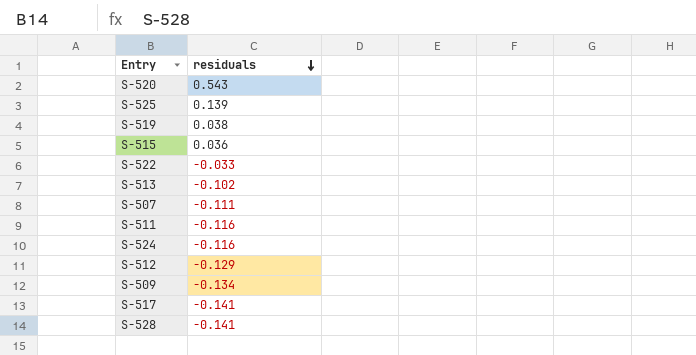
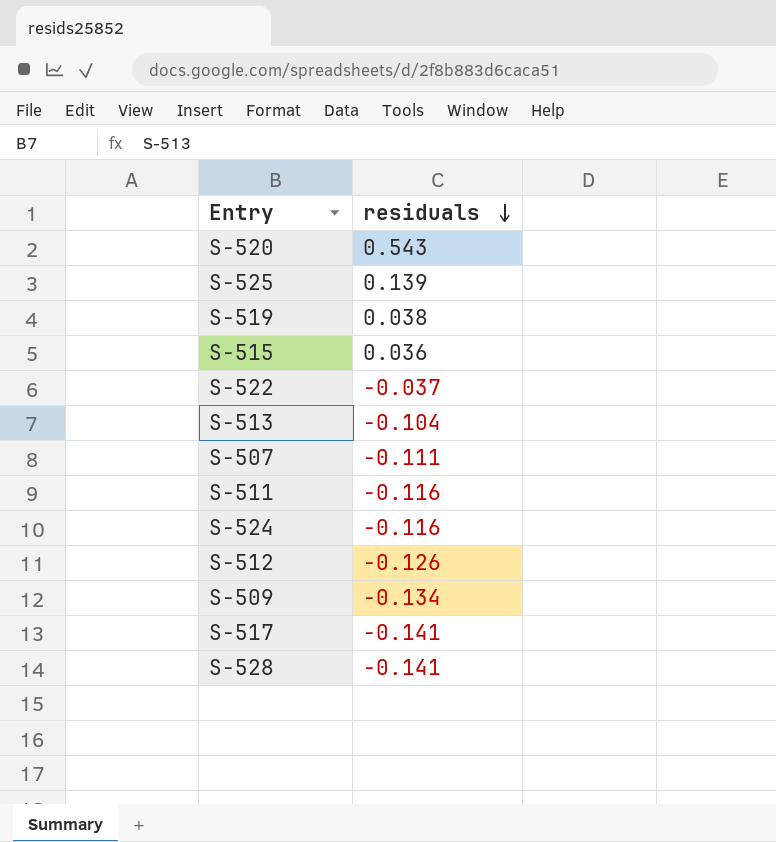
S-522 | residuals: -0.033 -> -0.037
S-513 | residuals: -0.102 -> -0.104
S-512 | residuals: -0.129 -> -0.126

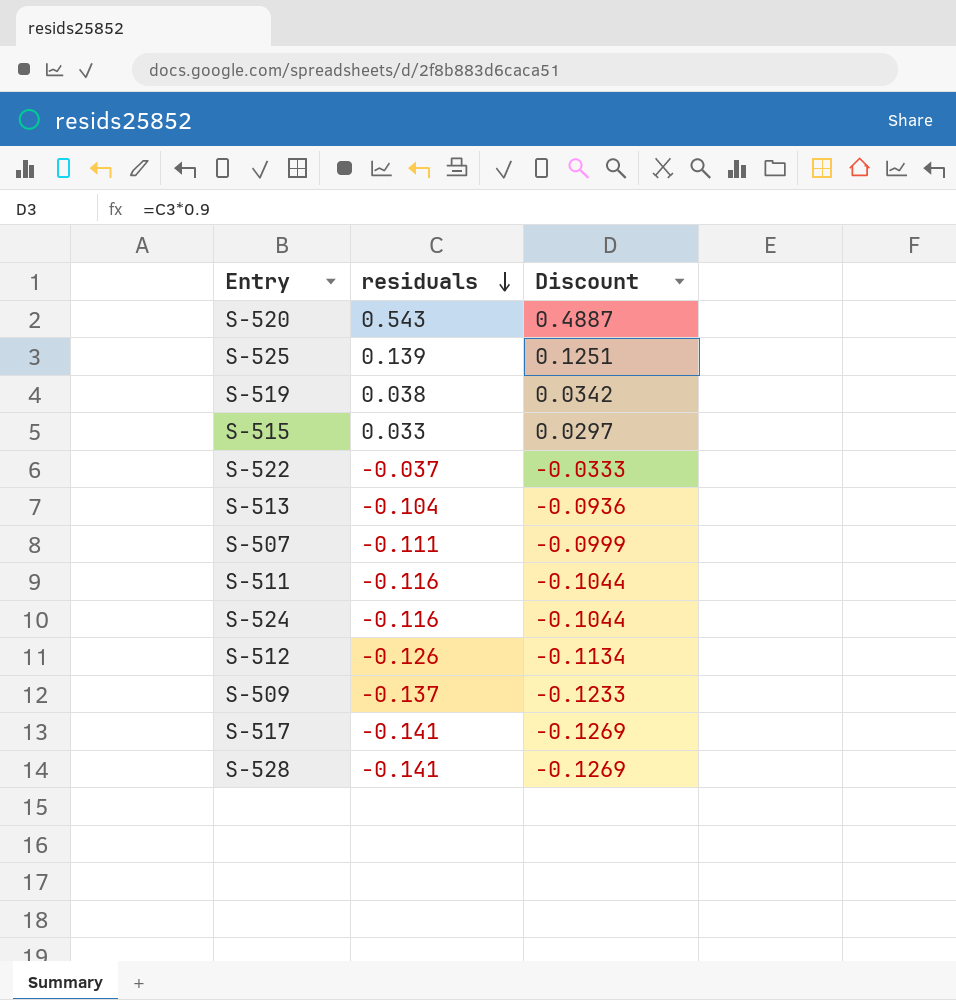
column Discount | formula: none -> [residuals] * 0.9
S-515 | residuals: 0.036 -> 0.033
S-509 | residuals: -0.134 -> -0.137

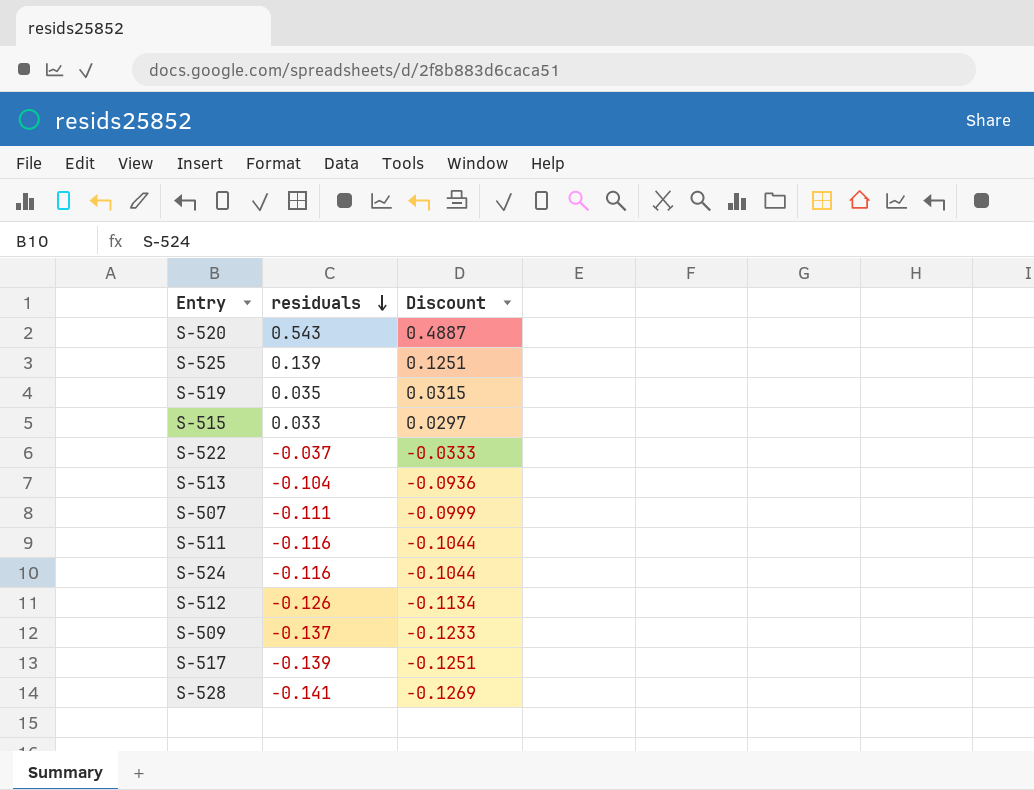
S-519 | residuals: 0.038 -> 0.035
S-519 | Discount: 0.0342 -> 0.0315
S-517 | residuals: -0.141 -> -0.139
S-517 | Discount: -0.1269 -> -0.1251

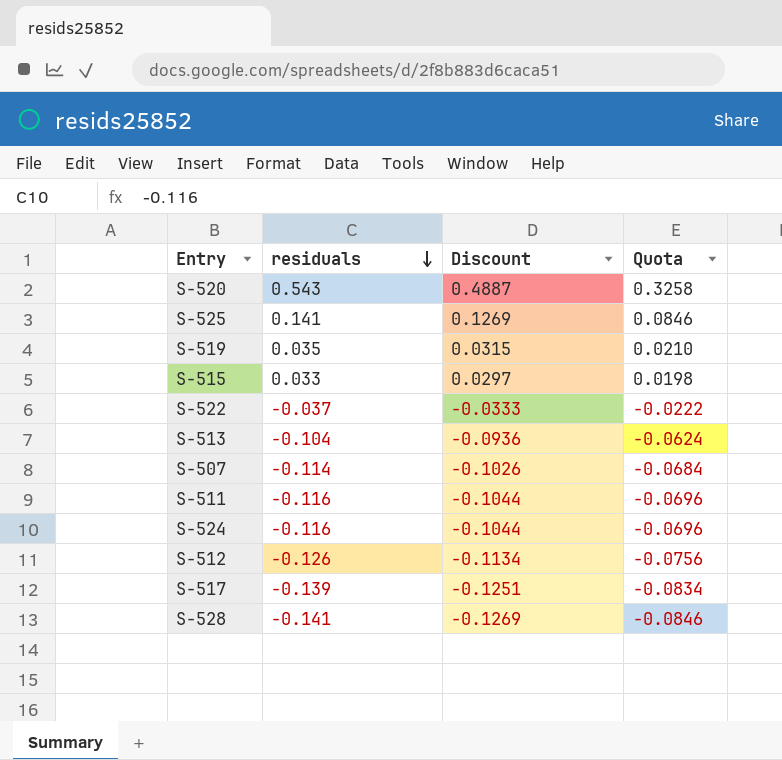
column Quota | formula: none -> [residuals] * 0.6
row S-509: -0.137 | -0.1233 -> none
S-525 | residuals: 0.139 -> 0.141
S-525 | Discount: 0.1251 -> 0.1269
S-507 | residuals: -0.111 -> -0.114
S-507 | Discount: -0.0999 -> -0.1026

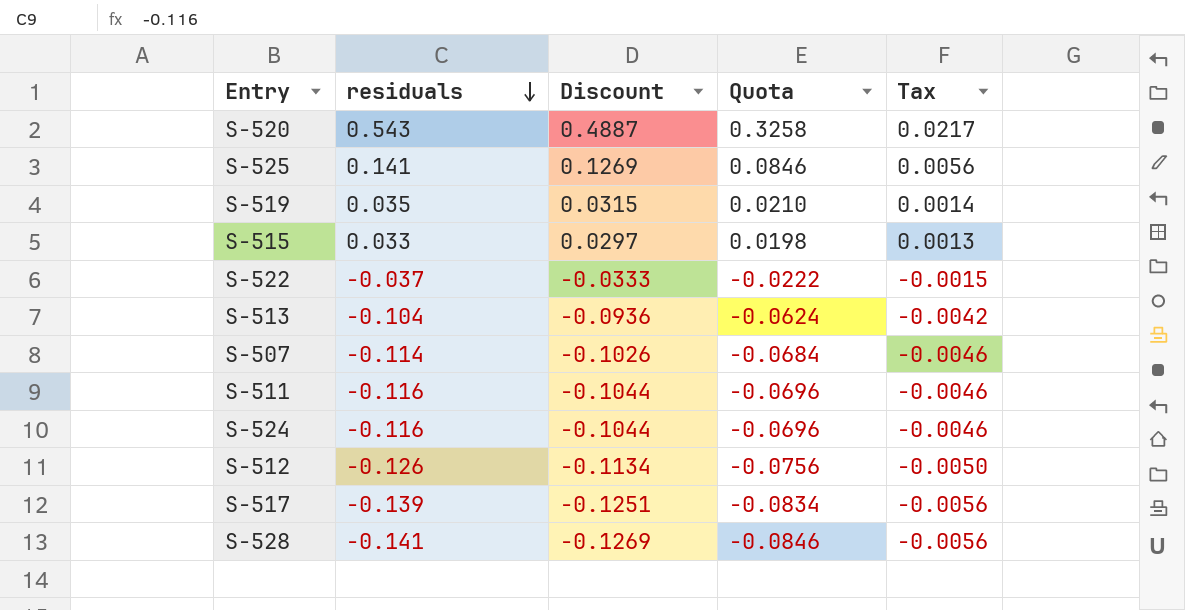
column Tax | formula: none -> [residuals] * 0.04

